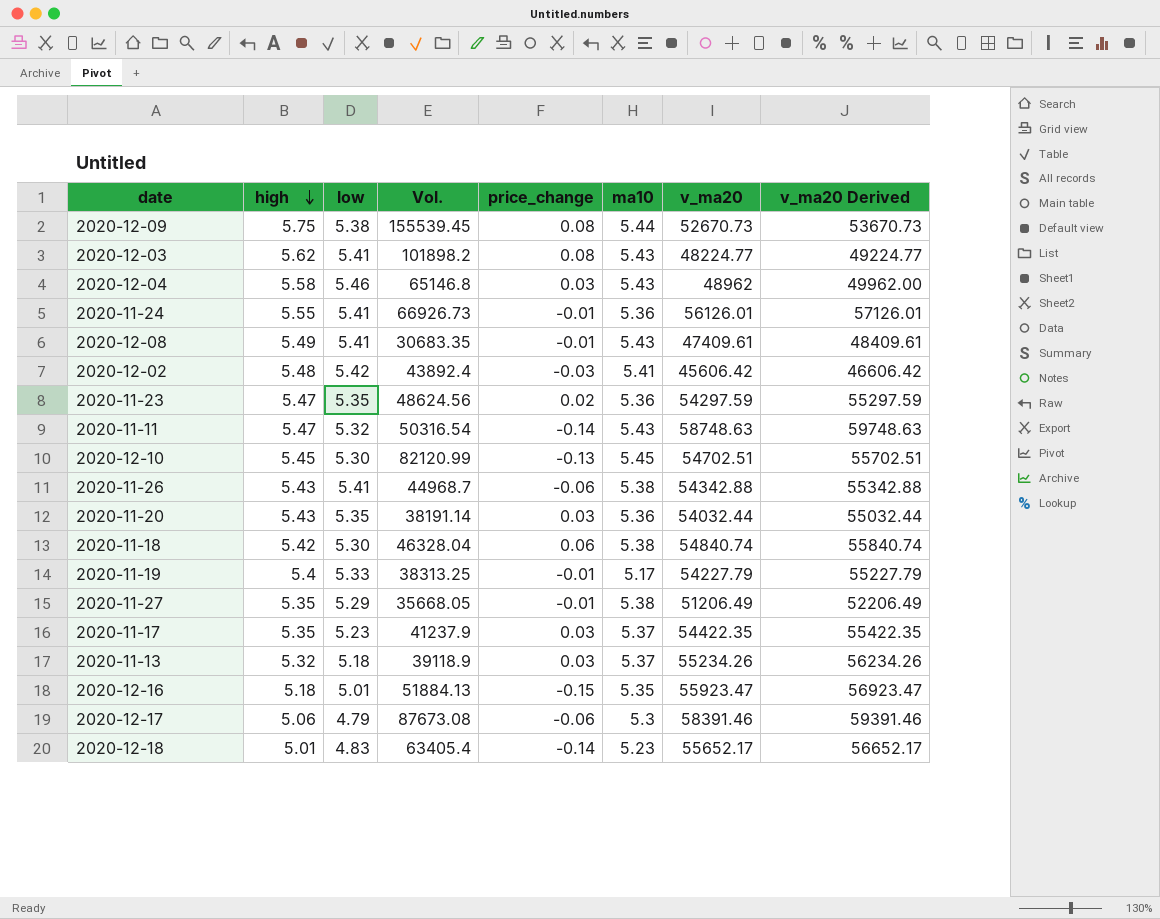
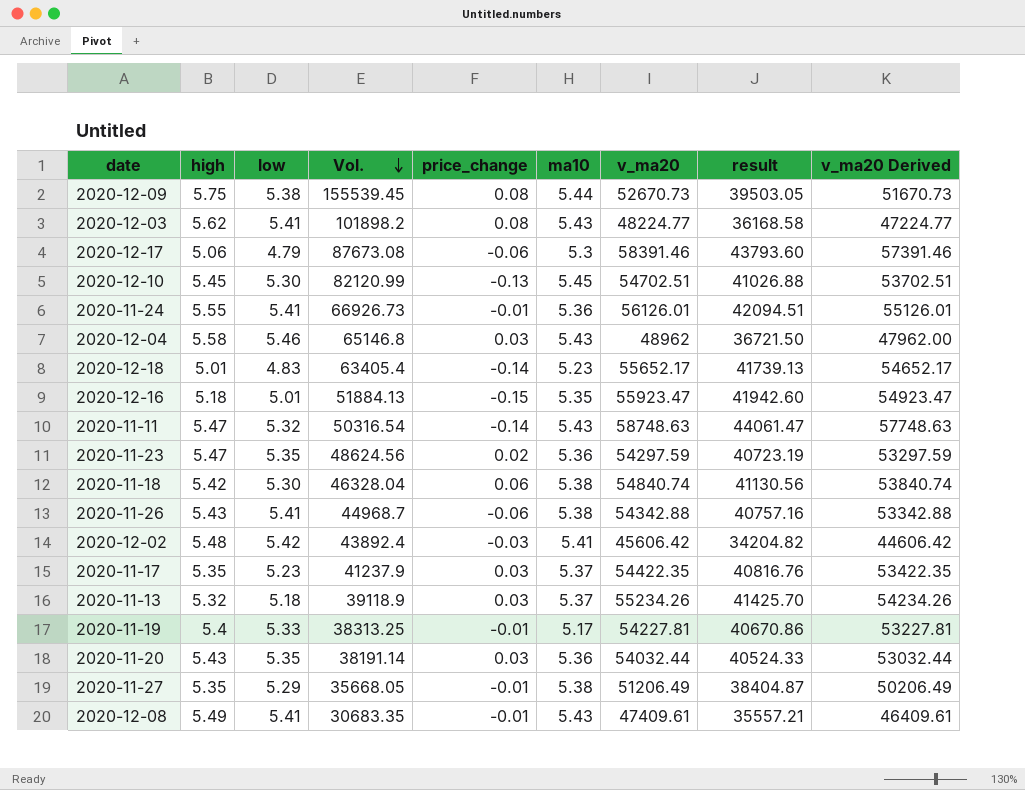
row order: high descending -> Vol. descending
column result | formula: none -> [v_ma20] * 0.75
column v_ma20 Derived | formula: [v_ma20] + 1000 -> [v_ma20] - 1000
2020-11-19 | v_ma20: 54227.79 -> 54227.81

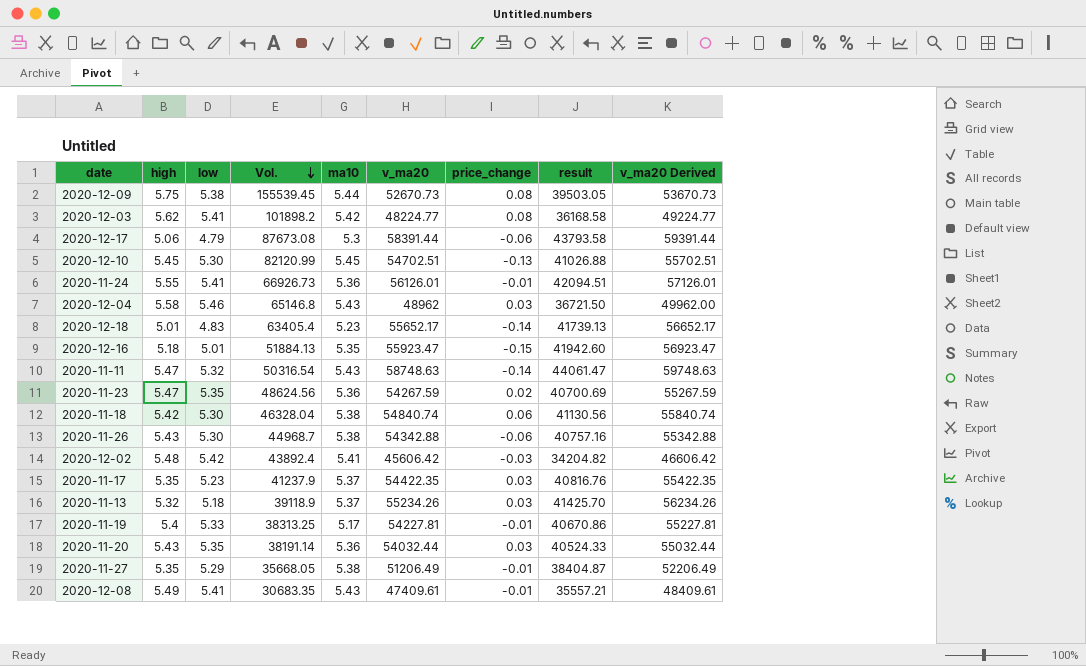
column price_change | position: 5 -> 7
column v_ma20 Derived | formula: [v_ma20] - 1000 -> [v_ma20] + 1000
2020-12-03 | ma10: 5.43 -> 5.42
2020-12-17 | v_ma20: 58391.46 -> 58391.44
2020-12-17 | result: 43793.60 -> 43793.58
2020-11-23 | v_ma20: 54297.59 -> 54267.59
2020-11-23 | result: 40723.19 -> 40700.69
2020-11-26 | low: 5.41 -> 5.30

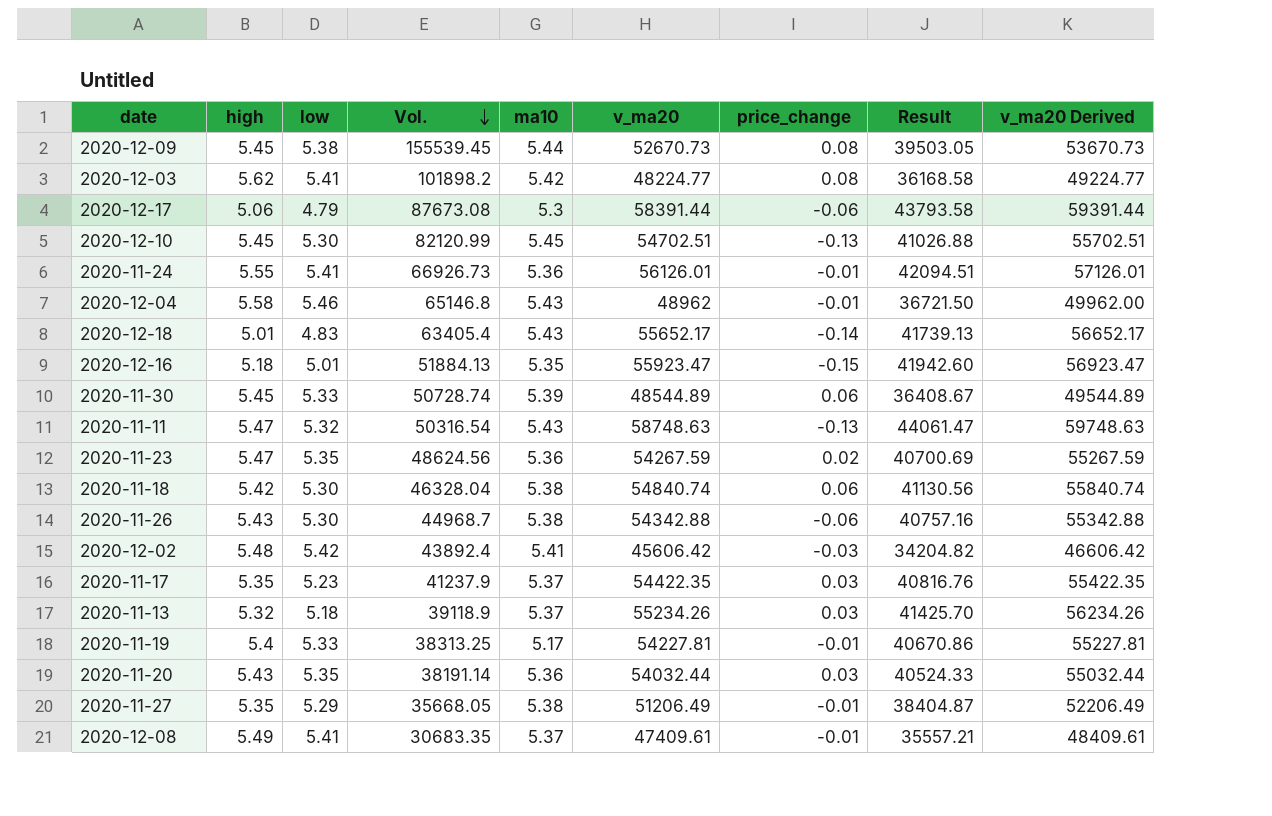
column name: result -> Result
2020-12-09 | high: 5.75 -> 5.45
2020-12-04 | price_change: 0.03 -> -0.01
2020-12-18 | ma10: 5.23 -> 5.43
row 2020-11-30: none -> 5.45 | 5.33 | 50728.74 | 5.39 | 48544.89 | 0.06 | 36408.67 | 49544.89
2020-11-11 | price_change: -0.14 -> -0.13
2020-12-08 | ma10: 5.43 -> 5.37

